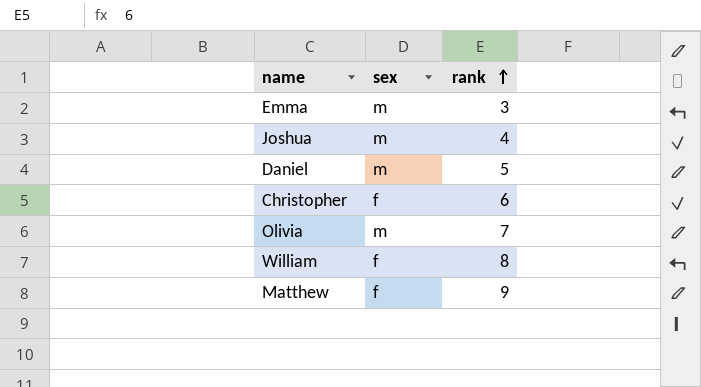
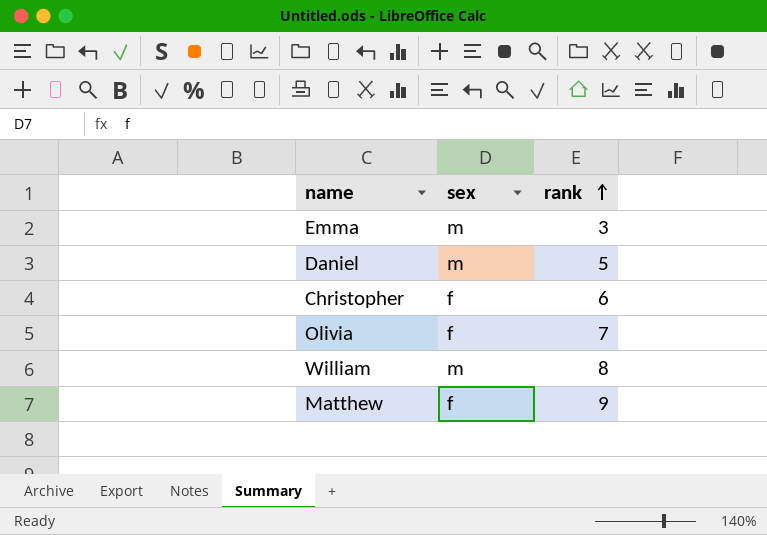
row Joshua: m | 4 -> none
Olivia | sex: m -> f
William | sex: f -> m

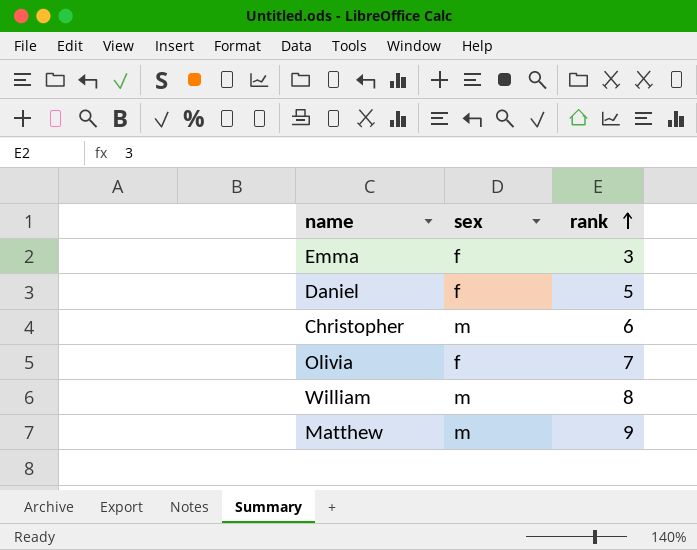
Emma | sex: m -> f
Daniel | sex: m -> f
Christopher | sex: f -> m
Matthew | sex: f -> m

